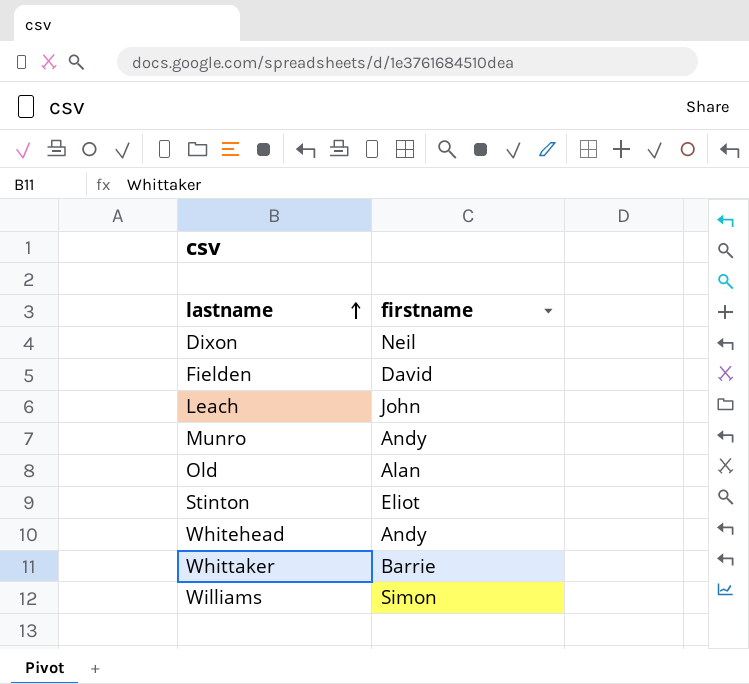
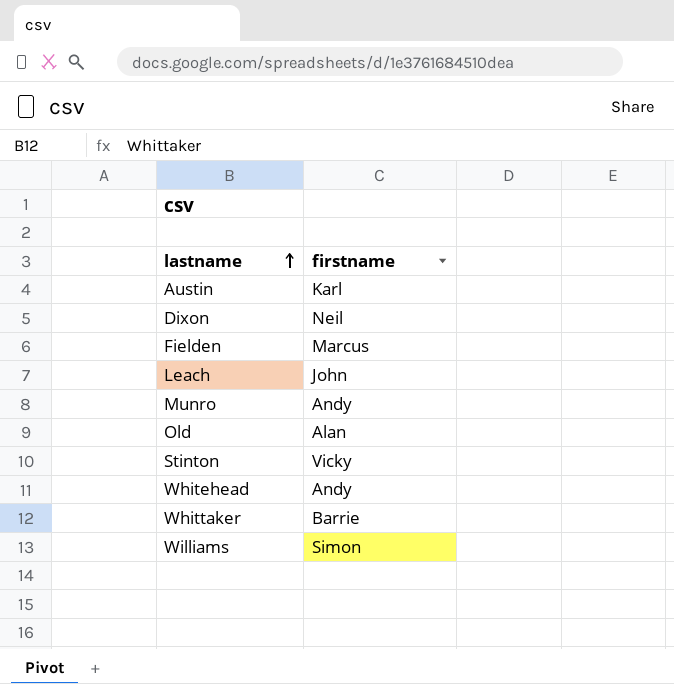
row Austin: none -> Karl
Fielden | firstname: David -> Marcus
Stinton | firstname: Eliot -> Vicky

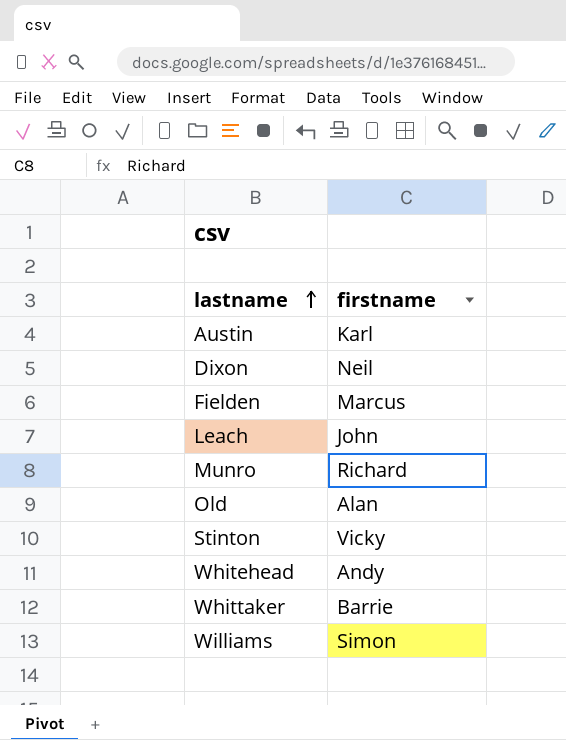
Munro | firstname: Andy -> Richard

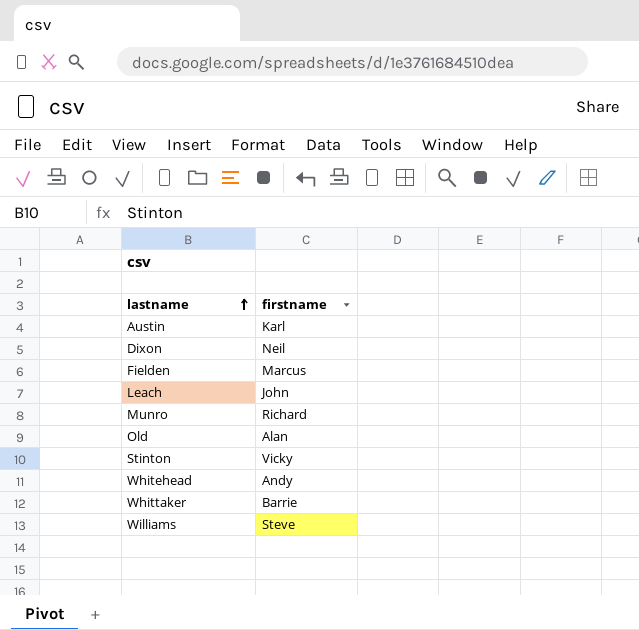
Williams | firstname: Simon -> Steve

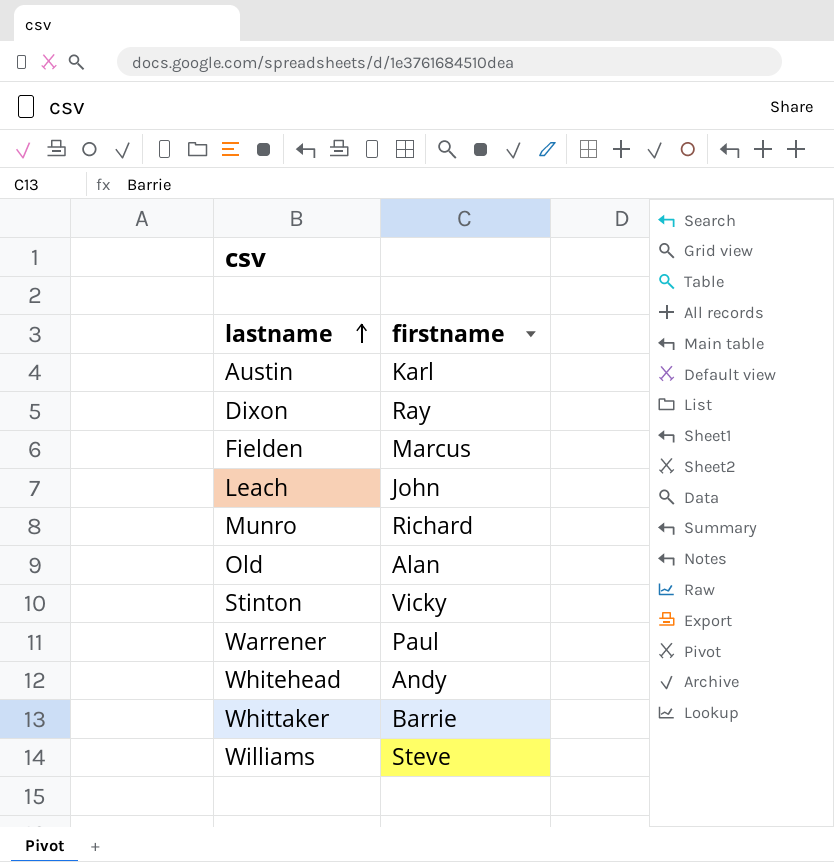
Dixon | firstname: Neil -> Ray
row Warrener: none -> Paul

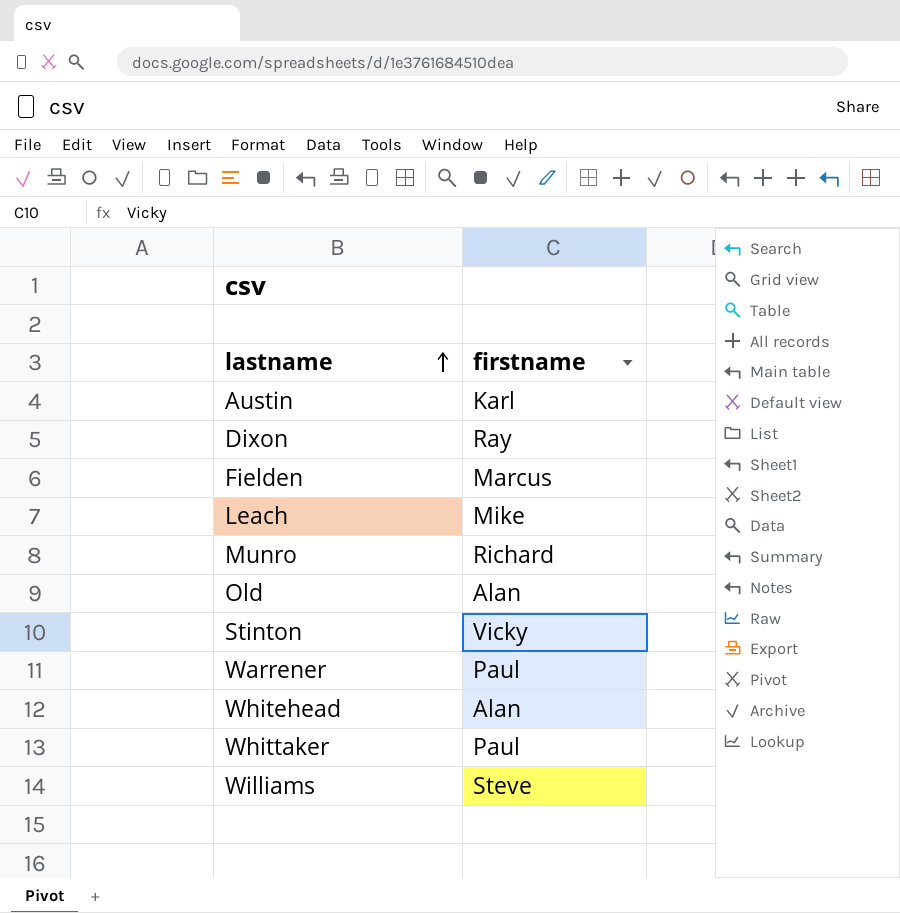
Leach | firstname: John -> Mike
Whitehead | firstname: Andy -> Alan
Whittaker | firstname: Barrie -> Paul

